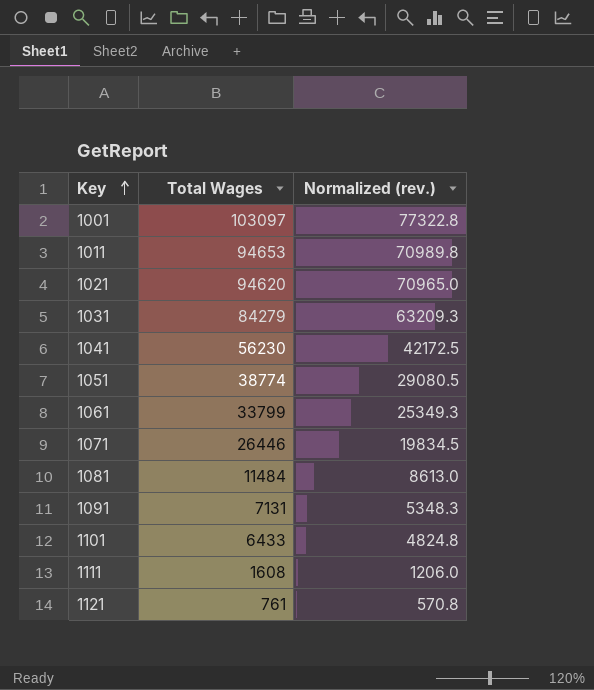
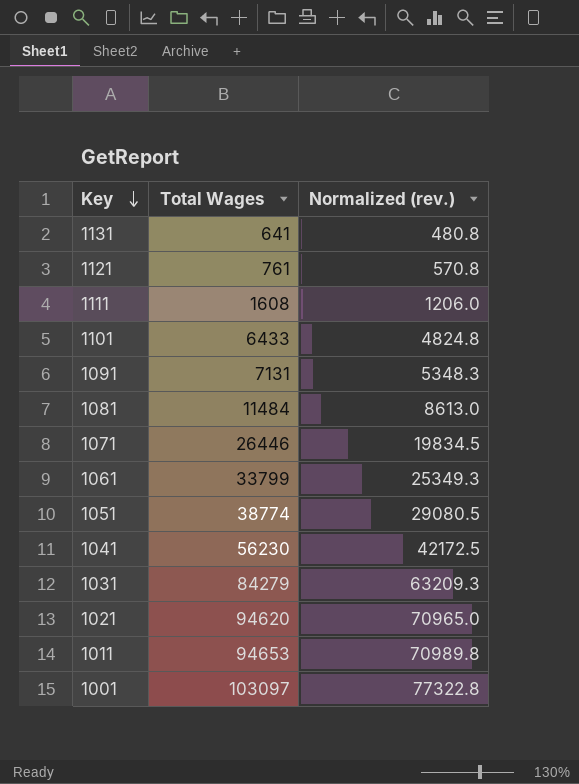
row order: Key ascending -> Key descending
row 1131: none -> 641 | 480.8

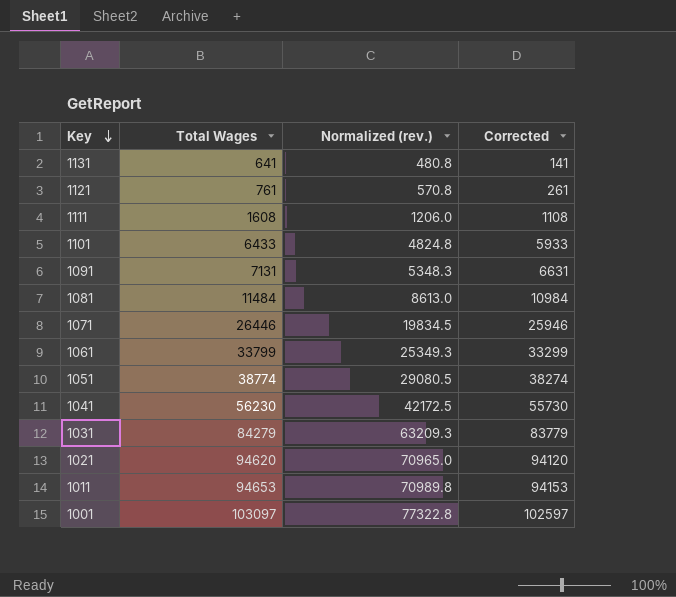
column Corrected | formula: none -> [Total Wages] - 500

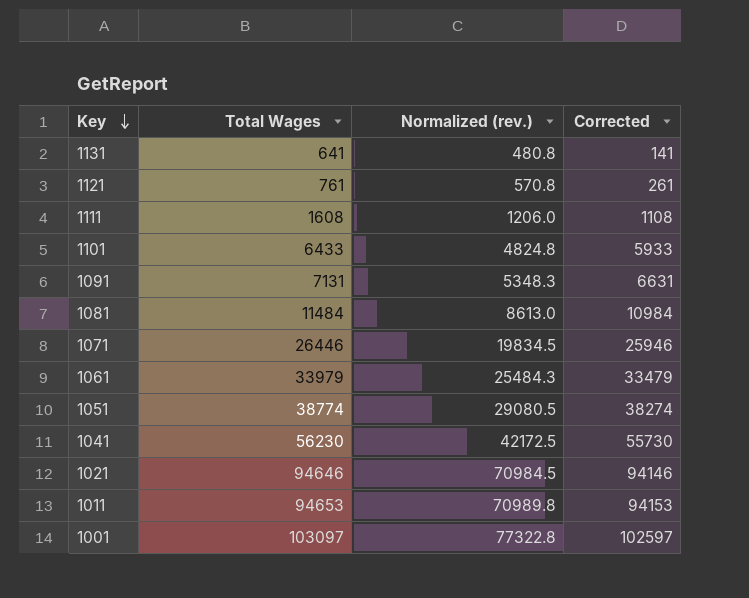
row 1031: 84279 | 63209.3 | 83779 -> none
1061 | Total Wages: 33799 -> 33979
1061 | Normalized (rev.): 25349.3 -> 25484.3
1061 | Corrected: 33299 -> 33479
1021 | Total Wages: 94620 -> 94646
1021 | Normalized (rev.): 70965.0 -> 70984.5
1021 | Corrected: 94120 -> 94146

